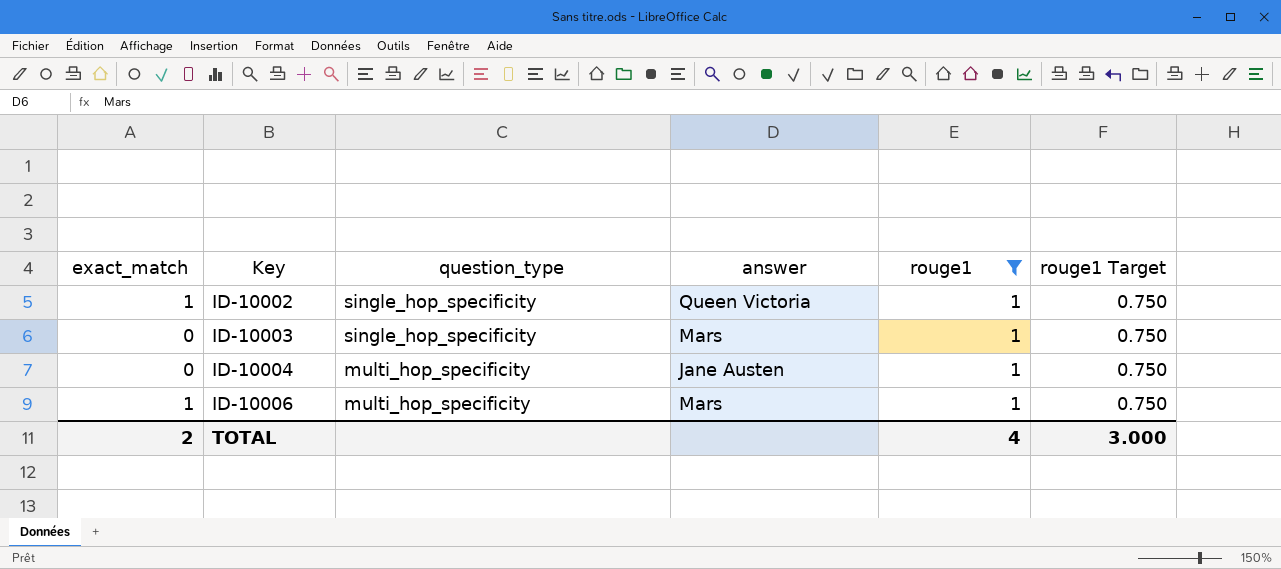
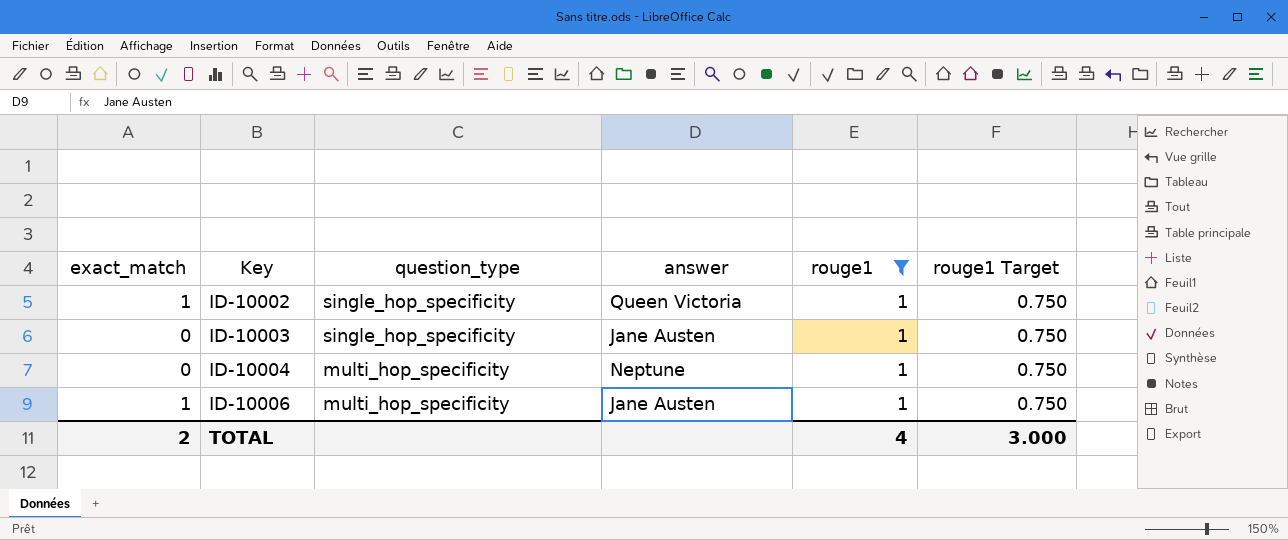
ID-10003 | answer: Mars -> Jane Austen
ID-10004 | answer: Jane Austen -> Neptune
ID-10006 | answer: Mars -> Jane Austen

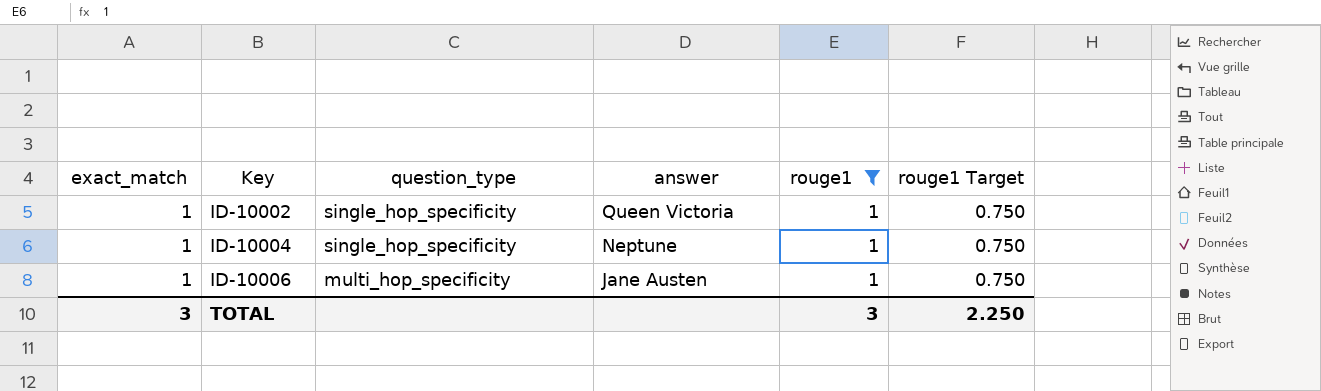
row ID-10003: 0 | single_hop_specificity | Jane Austen | 1 | 0.750 -> none
ID-10004 | exact_match: 0 -> 1
ID-10004 | question_type: multi_hop_specificity -> single_hop_specificity
TOTAL | exact_match: 2 -> 3
TOTAL | rouge1: 4 -> 3
TOTAL | rouge1 Target: 3.000 -> 2.250

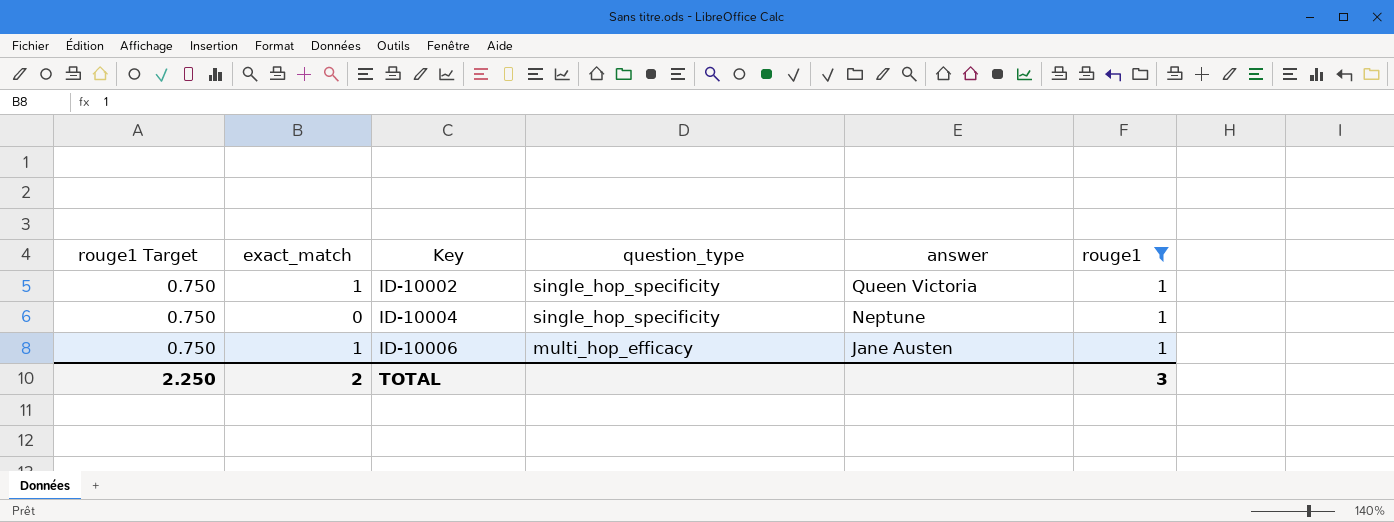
column rouge1 Target | position: 6 -> 1
ID-10004 | exact_match: 1 -> 0
ID-10006 | question_type: multi_hop_specificity -> multi_hop_efficacy
TOTAL | exact_match: 3 -> 2

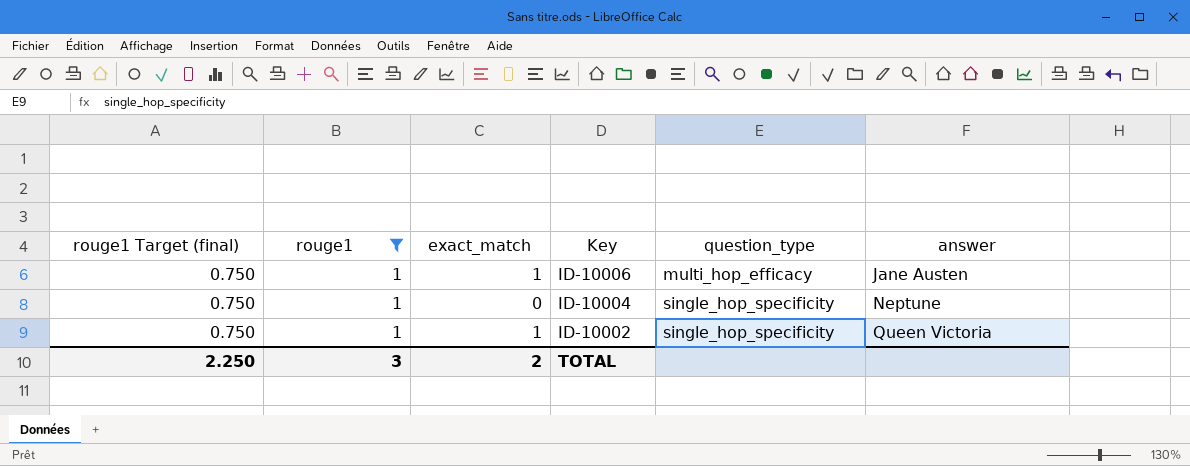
row order: Key ascending -> Key descending
column name: rouge1 Target -> rouge1 Target (final)
column rouge1 | position: 6 -> 2

